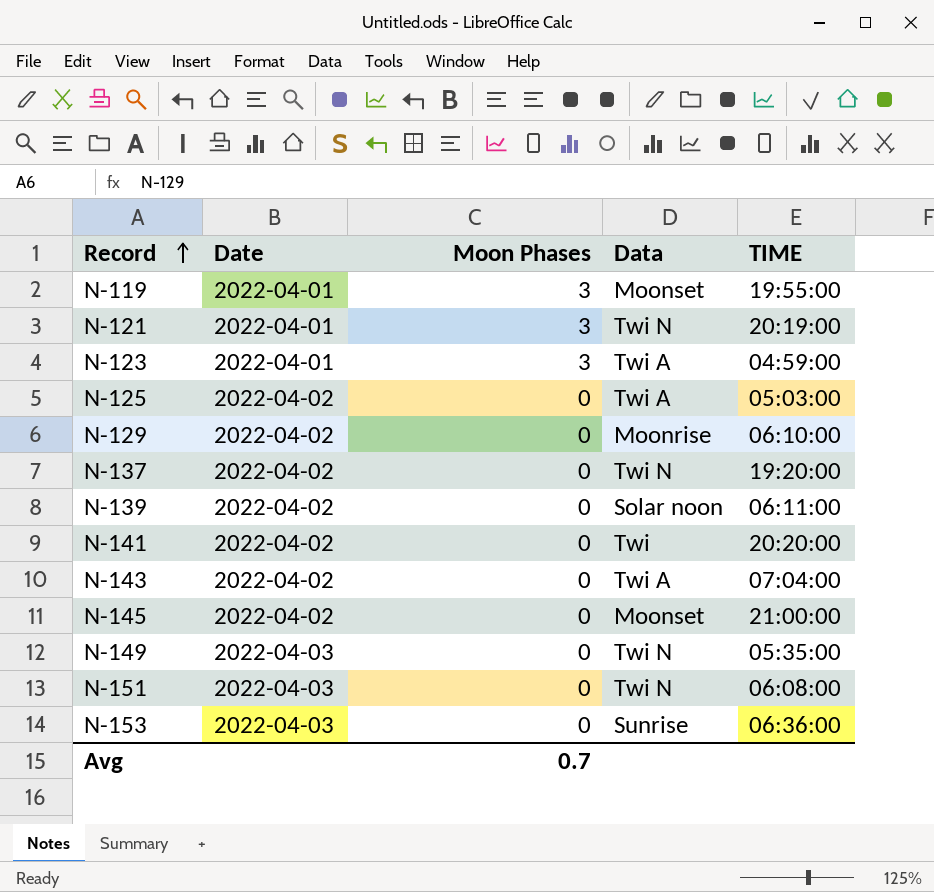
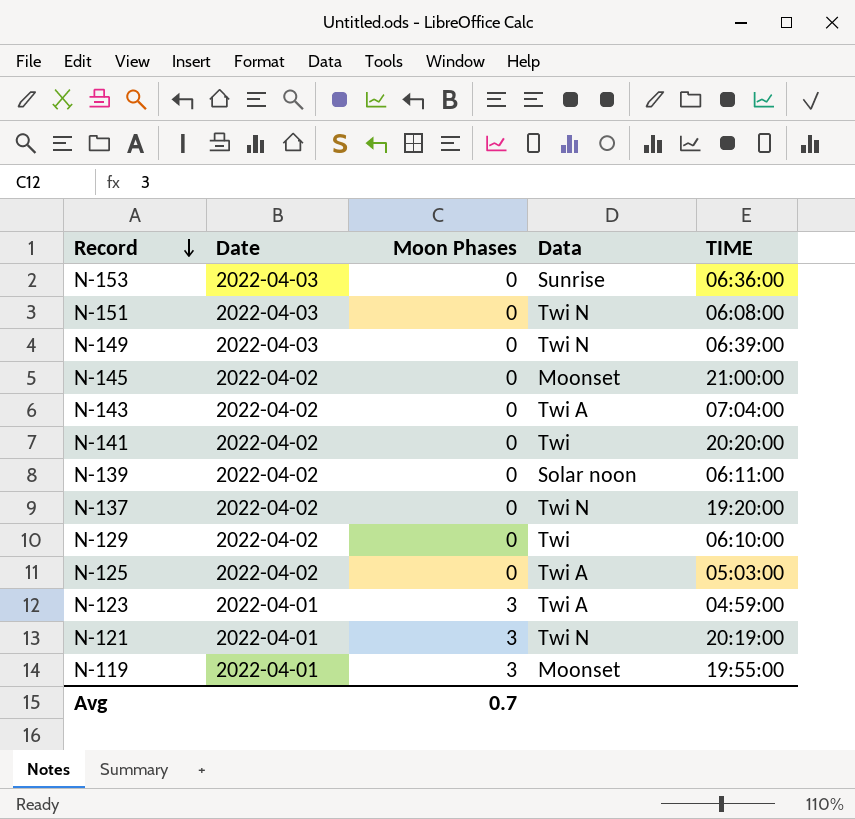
row order: Record ascending -> Record descending
N-149 | TIME: 05:35:00 -> 06:39:00
N-129 | Data: Moonrise -> Twi

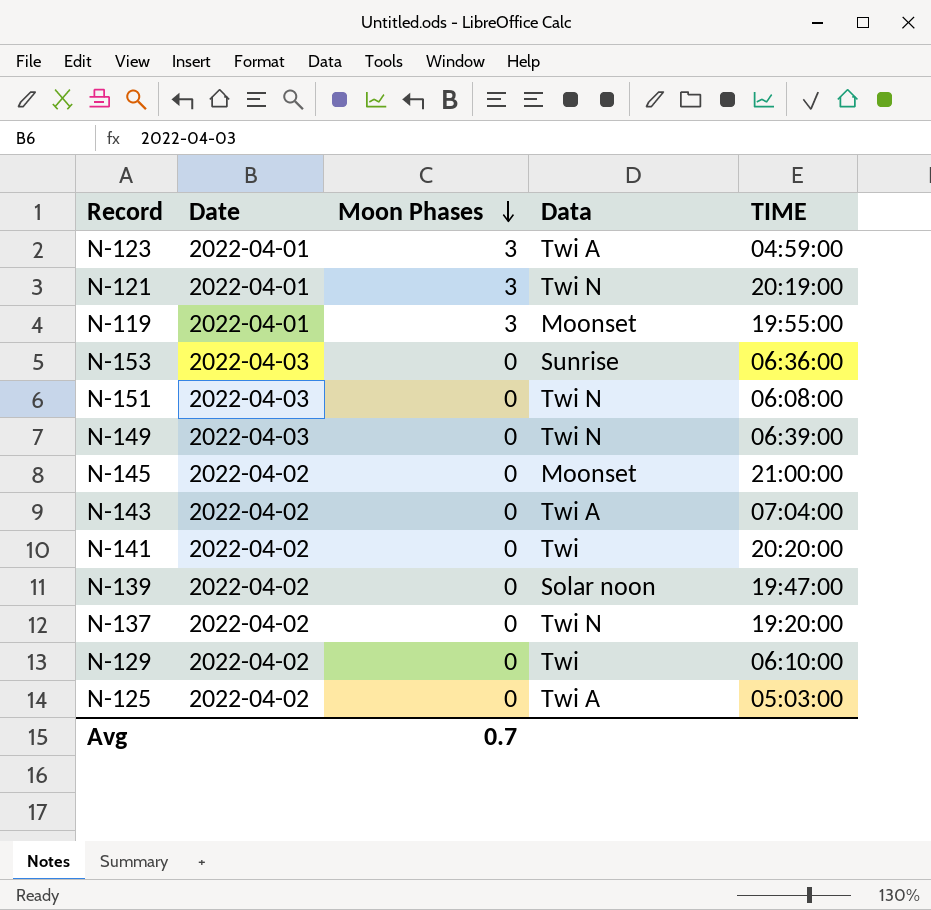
row order: Record descending -> Moon Phases descending
N-139 | TIME: 06:11:00 -> 19:47:00

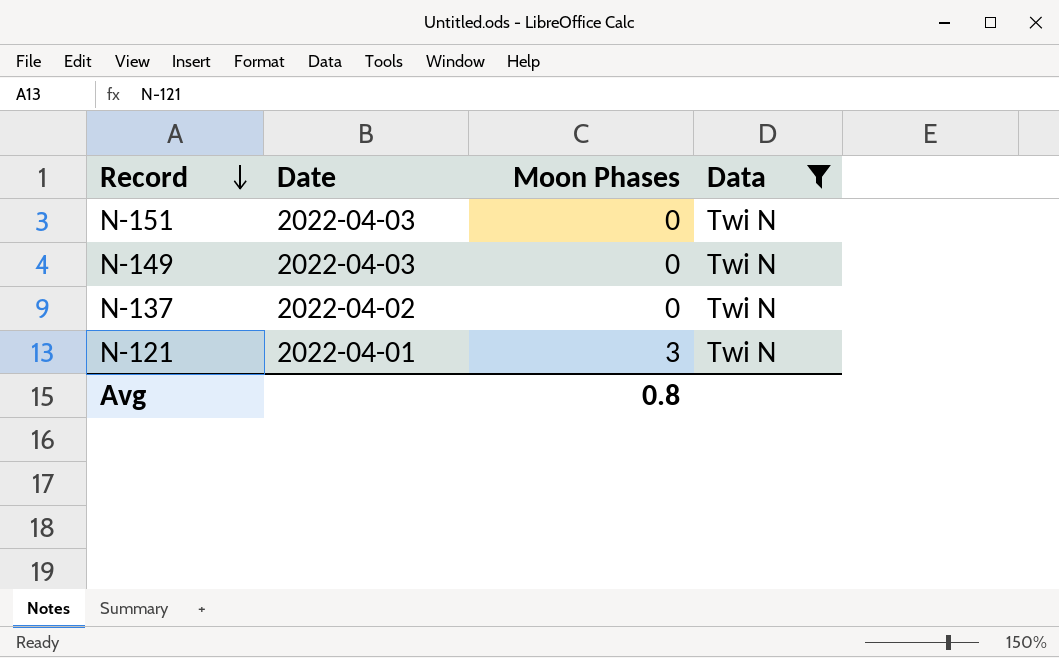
filter: none -> Data = Twi N
row order: Moon Phases descending -> Record descending
column TIME | position: 5 -> none
Avg | Moon Phases: 0.7 -> 0.8

